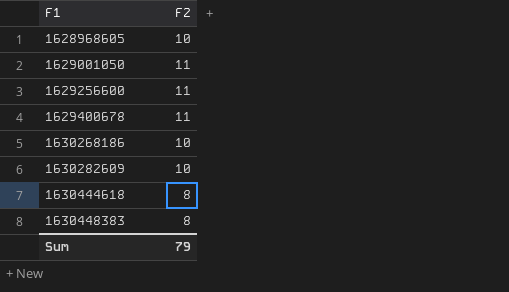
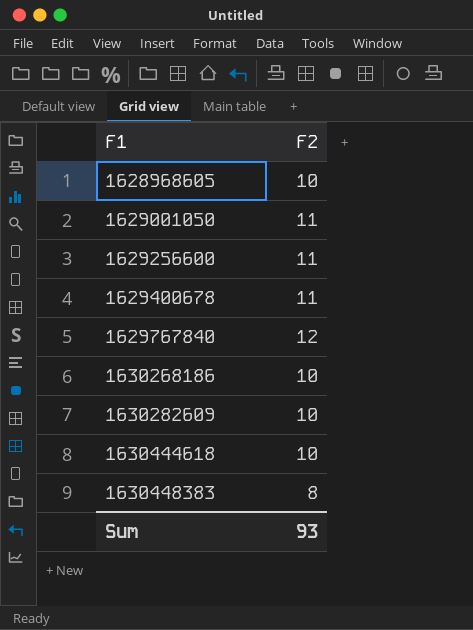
row 1629767840: none -> 12
1630444618 | F2: 8 -> 10
Sum | F2: 79 -> 93

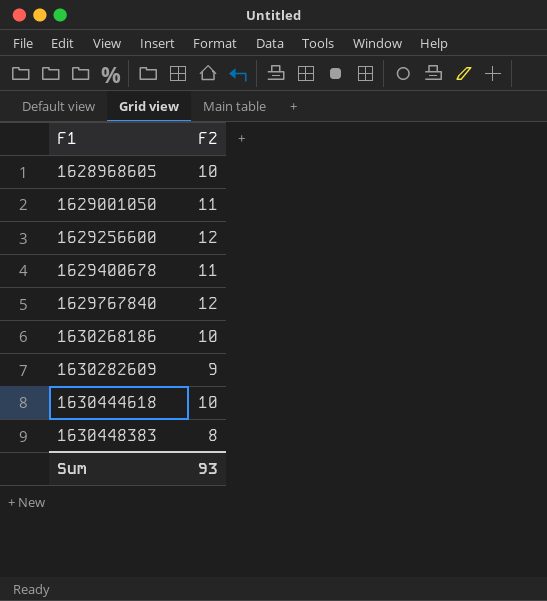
1629256600 | F2: 11 -> 12
1630282609 | F2: 10 -> 9

